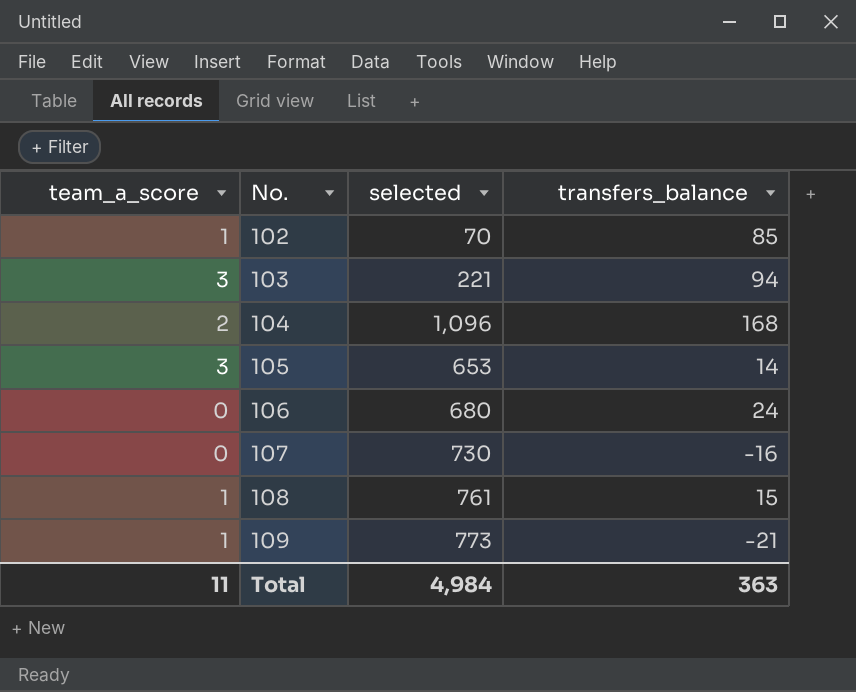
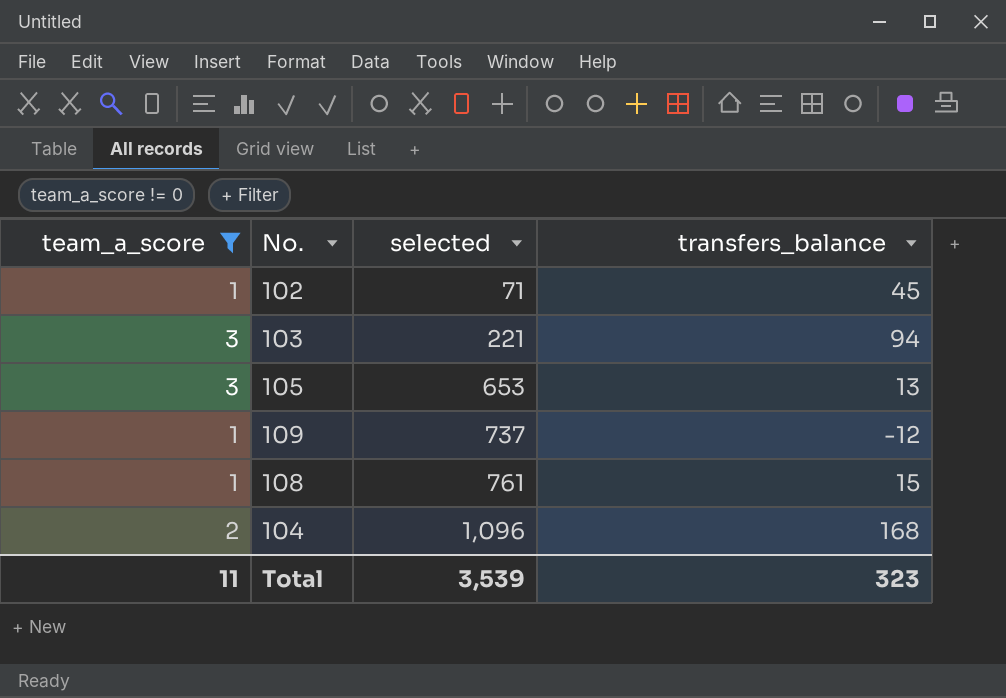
filter: none -> team_a_score != 0
row order: No. ascending -> selected ascending
102 | selected: 70 -> 71
102 | transfers_balance: 85 -> 45
105 | transfers_balance: 14 -> 13
109 | selected: 773 -> 737
109 | transfers_balance: -21 -> -12
Total | selected: 4,984 -> 3,539
Total | transfers_balance: 363 -> 323

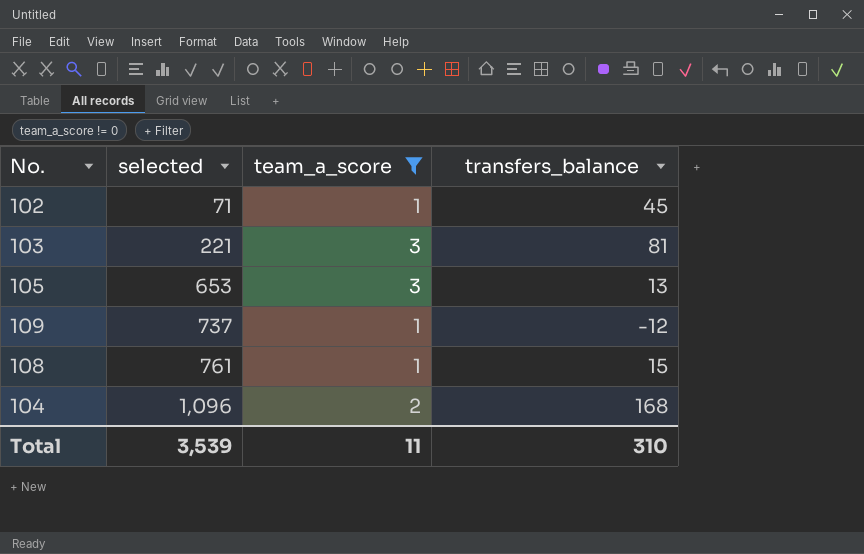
column team_a_score | position: 1 -> 3
103 | transfers_balance: 94 -> 81
Total | transfers_balance: 323 -> 310

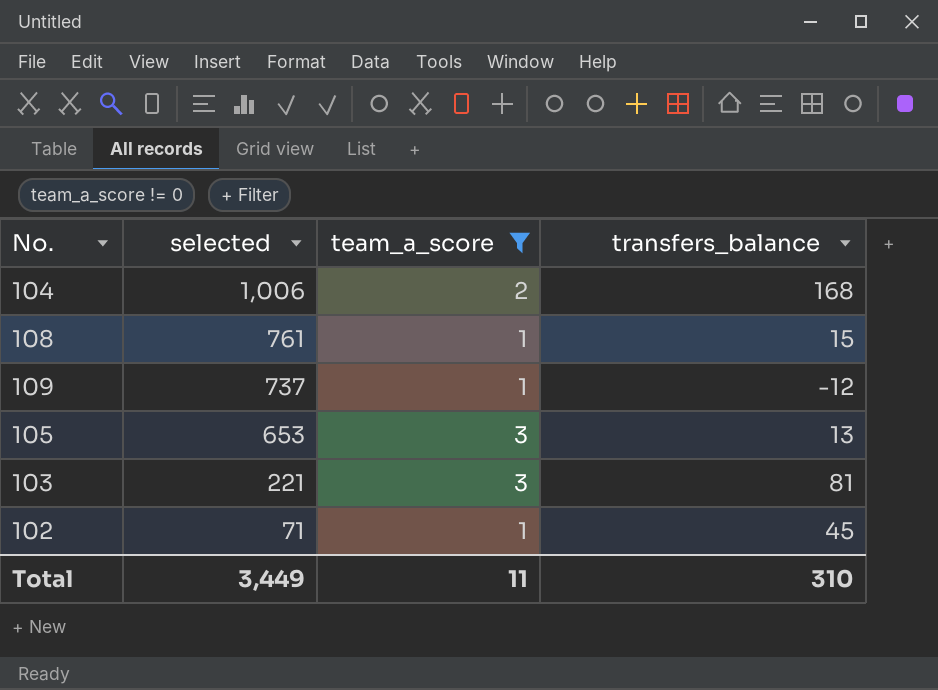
row order: selected ascending -> selected descending
104 | selected: 1,096 -> 1,006
Total | selected: 3,539 -> 3,449

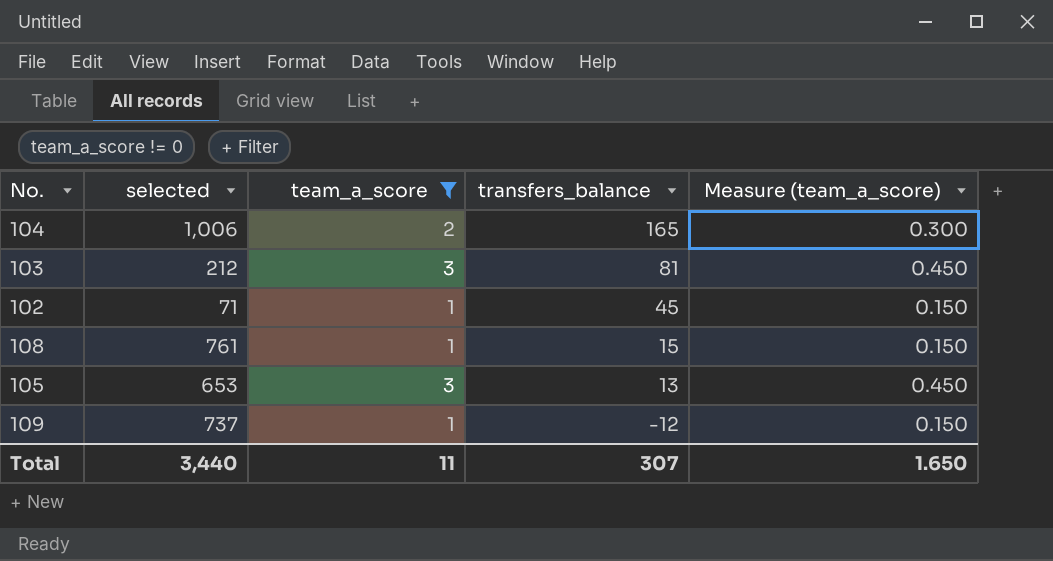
row order: selected descending -> transfers_balance descending
column Measure (team_a_score) | formula: none -> [team_a_score] * 0.15
104 | transfers_balance: 168 -> 165
103 | selected: 221 -> 212
Total | selected: 3,449 -> 3,440
Total | transfers_balance: 310 -> 307

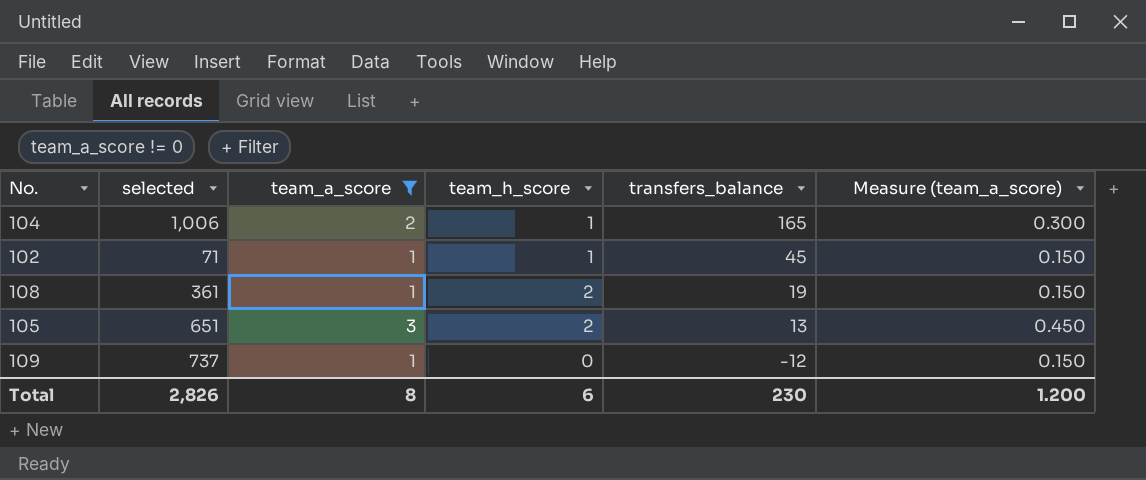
column team_h_score | position: none -> 4
row 103: 212 | 3 | 81 | 0.450 -> none
108 | selected: 761 -> 361
108 | transfers_balance: 15 -> 19
105 | selected: 653 -> 651
Total | selected: 3,440 -> 2,826
Total | team_a_score: 11 -> 8
Total | transfers_balance: 307 -> 230
Total | Measure (team_a_score): 1.650 -> 1.200

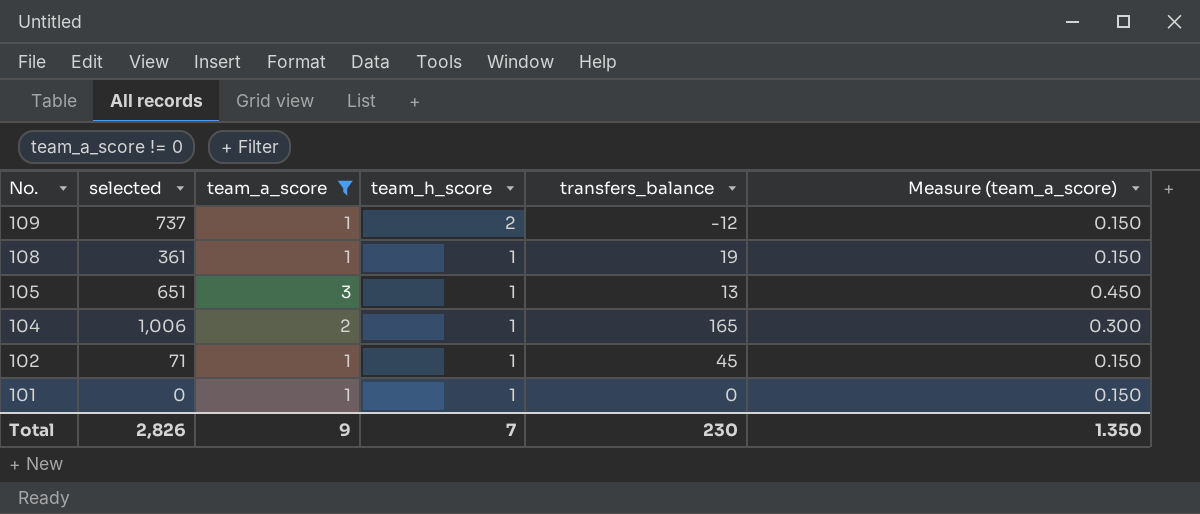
row order: transfers_balance descending -> No. descending
109 | team_h_score: 0 -> 2
108 | team_h_score: 2 -> 1
105 | team_h_score: 2 -> 1
row 101: none -> 0 | 1 | 1 | 0 | 0.150
Total | team_a_score: 8 -> 9
Total | team_h_score: 6 -> 7
Total | Measure (team_a_score): 1.200 -> 1.350

